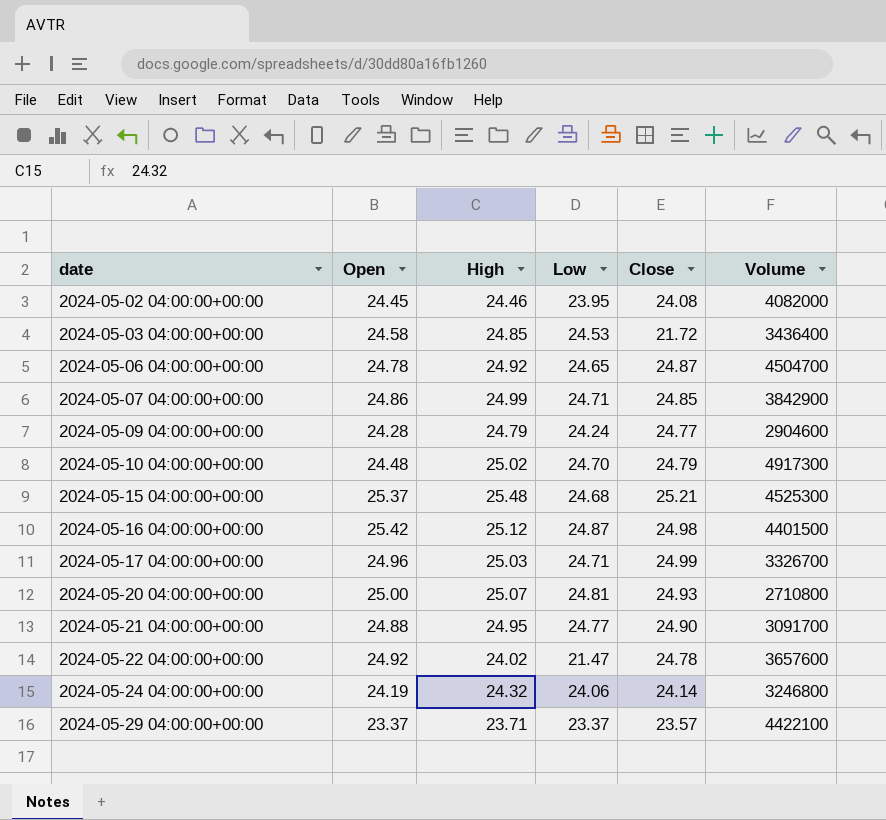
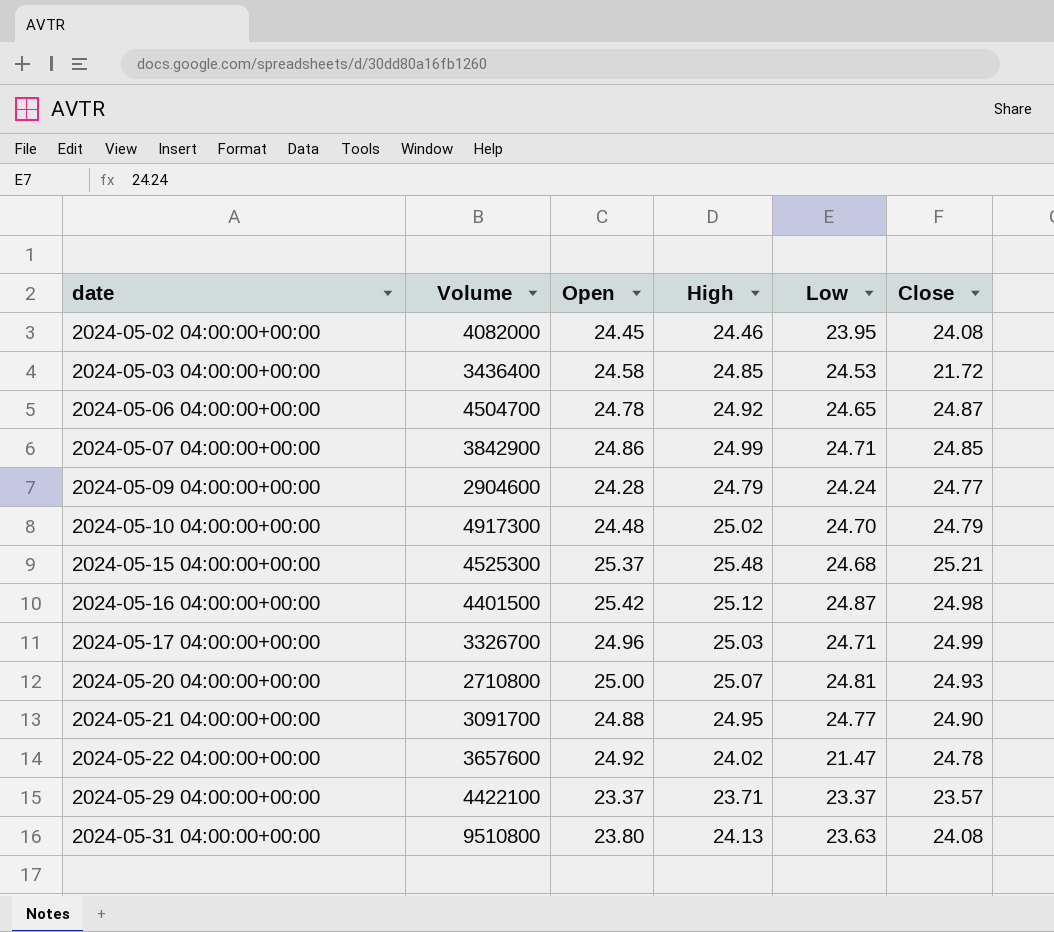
column Volume | position: 6 -> 2
row 2024-05-24 04:00:00+00:00: 24.19 | 24.32 | 24.06 | 24.14 | 3246800 -> none
row 2024-05-31 04:00:00+00:00: none -> 9510800 | 23.80 | 24.13 | 23.63 | 24.08

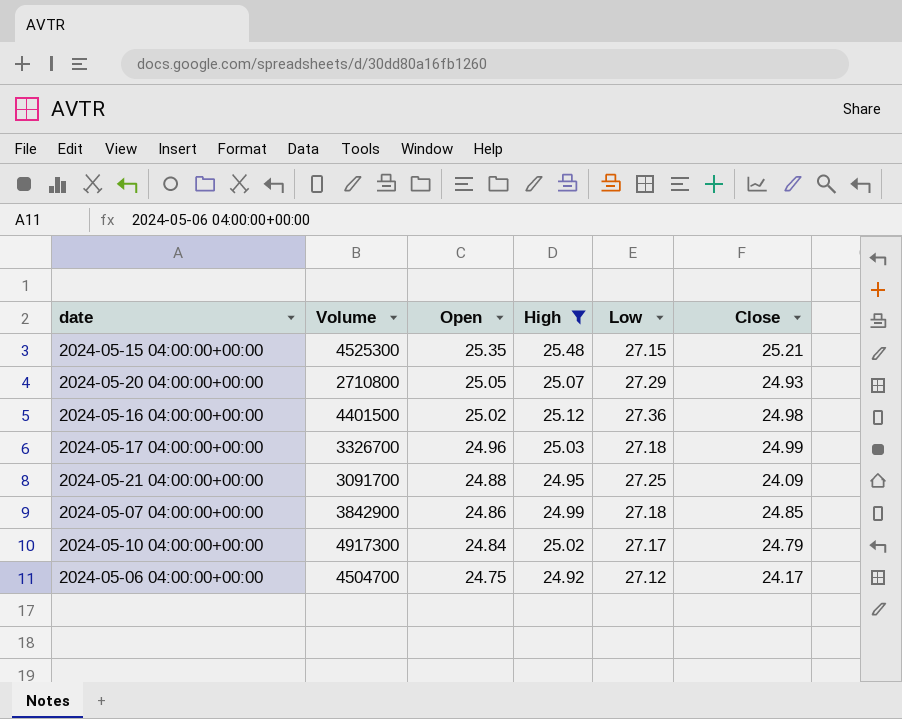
filter: none -> High >= 24.92
row order: date ascending -> Open descending
2024-05-15 04:00:00+00:00 | Open: 25.37 -> 25.35
2024-05-15 04:00:00+00:00 | Low: 24.68 -> 27.15
2024-05-20 04:00:00+00:00 | Open: 25.00 -> 25.05
2024-05-20 04:00:00+00:00 | Low: 24.81 -> 27.29
2024-05-16 04:00:00+00:00 | Open: 25.42 -> 25.02
2024-05-16 04:00:00+00:00 | Low: 24.87 -> 27.36
2024-05-17 04:00:00+00:00 | Low: 24.71 -> 27.18
2024-05-21 04:00:00+00:00 | Low: 24.77 -> 27.25
2024-05-21 04:00:00+00:00 | Close: 24.90 -> 24.09
2024-05-07 04:00:00+00:00 | Low: 24.71 -> 27.18
2024-05-10 04:00:00+00:00 | Open: 24.48 -> 24.84
2024-05-10 04:00:00+00:00 | Low: 24.70 -> 27.17
2024-05-06 04:00:00+00:00 | Open: 24.78 -> 24.75
2024-05-06 04:00:00+00:00 | Low: 24.65 -> 27.12
2024-05-06 04:00:00+00:00 | Close: 24.87 -> 24.17

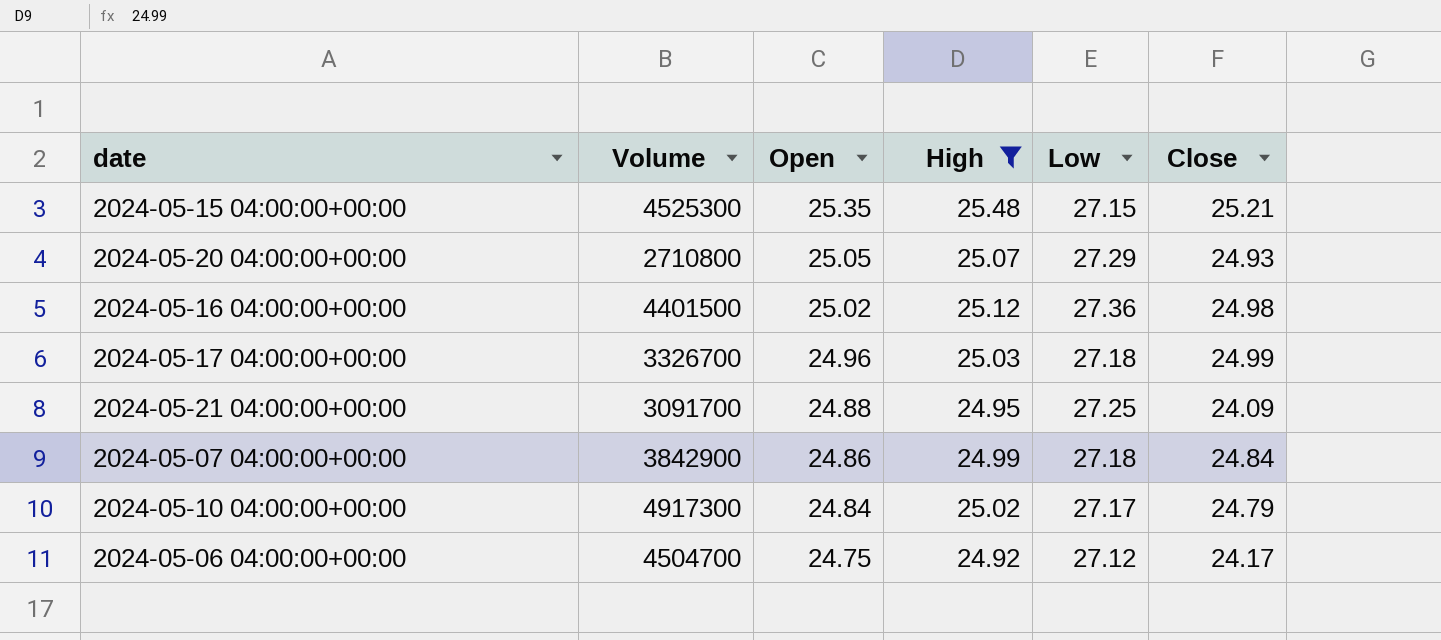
2024-05-07 04:00:00+00:00 | Close: 24.85 -> 24.84

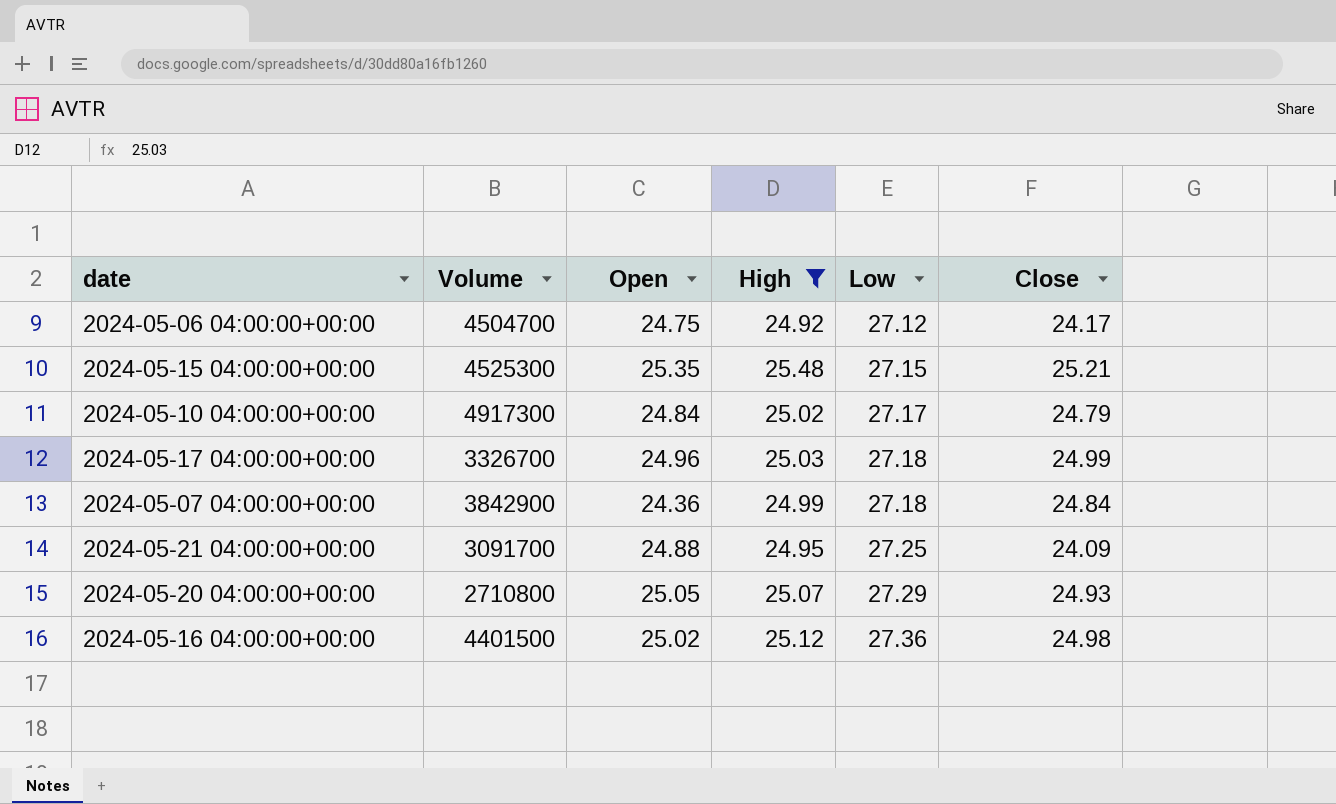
row order: Open descending -> Low ascending
2024-05-07 04:00:00+00:00 | Open: 24.86 -> 24.36

